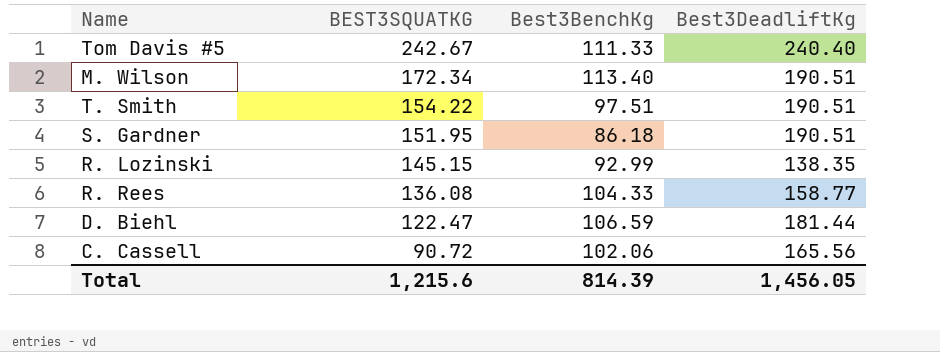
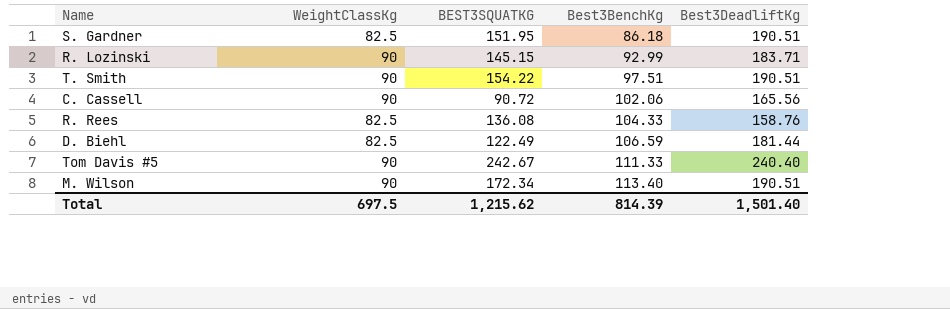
row order: BEST3SQUATKG descending -> Best3BenchKg ascending
column WeightClassKg | position: none -> 2
R. Lozinski | Best3DeadliftKg: 138.35 -> 183.71
R. Rees | Best3DeadliftKg: 158.77 -> 158.76
D. Biehl | BEST3SQUATKG: 122.47 -> 122.49
Total | BEST3SQUATKG: 1,215.6 -> 1,215.62
Total | Best3DeadliftKg: 1,456.05 -> 1,501.40

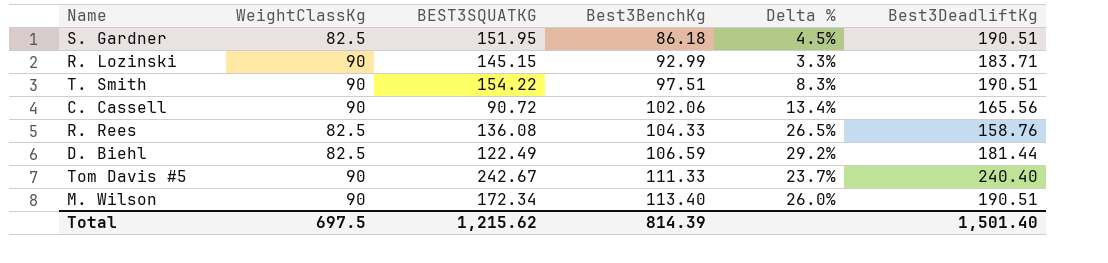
column Delta % | formula: none -> ([Best3BenchKg] - [WeightClassKg]) / [WeightClassKg]

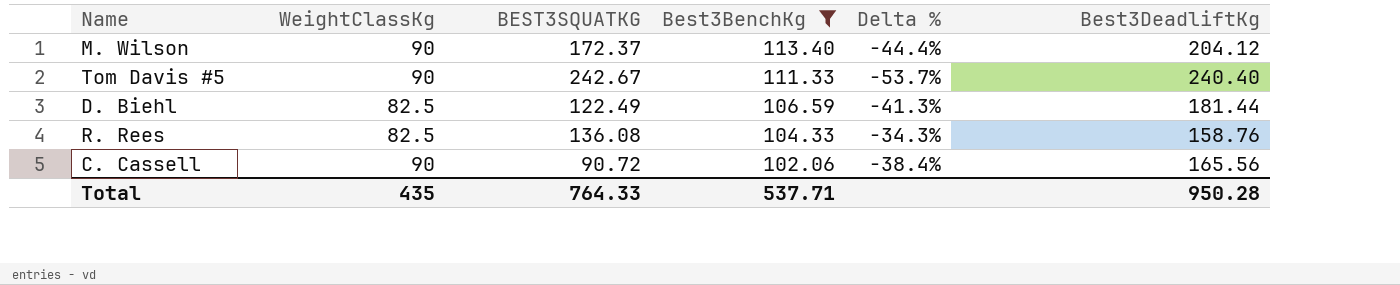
filter: none -> Best3BenchKg >= 102.06
row order: Best3BenchKg ascending -> Best3BenchKg descending
column Delta % | formula: ([Best3BenchKg] - [WeightClassKg]) / [WeightClassKg] -> ([Best3BenchKg] - [Best3DeadliftKg]) / [Best3DeadliftKg]
M. Wilson | BEST3SQUATKG: 172.34 -> 172.37
M. Wilson | Best3DeadliftKg: 190.51 -> 204.12
Total | WeightClassKg: 697.5 -> 435
Total | BEST3SQUATKG: 1,215.62 -> 764.33
Total | Best3BenchKg: 814.39 -> 537.71
Total | Best3DeadliftKg: 1,501.40 -> 950.28

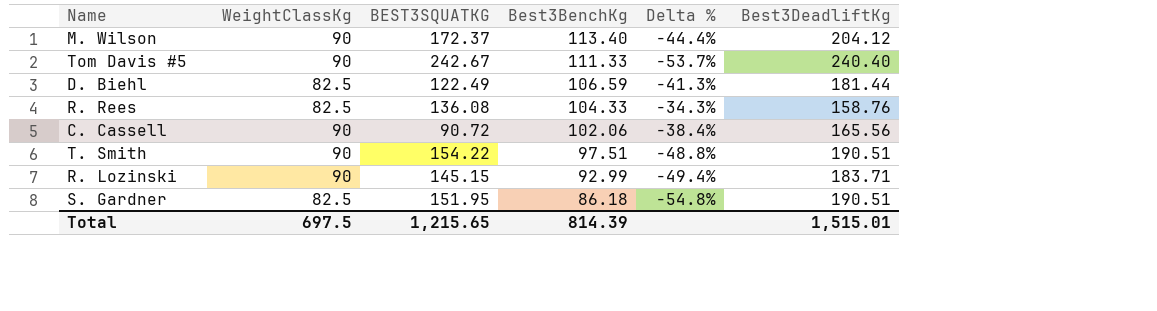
filter: Best3BenchKg >= 102.06 -> none
Total | WeightClassKg: 435 -> 697.5
Total | BEST3SQUATKG: 764.33 -> 1,215.65
Total | Best3BenchKg: 537.71 -> 814.39
Total | Best3DeadliftKg: 950.28 -> 1,515.01

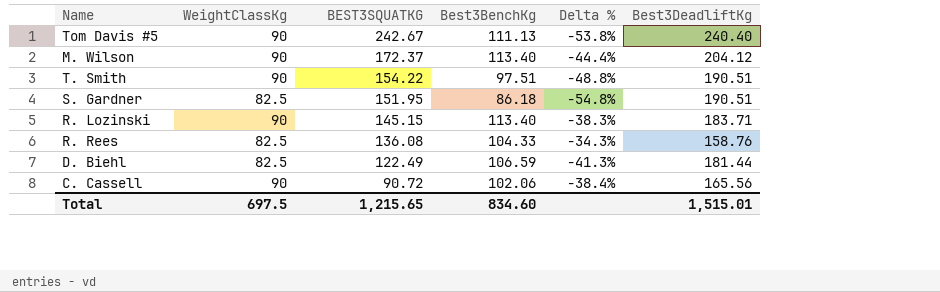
row order: Best3BenchKg descending -> BEST3SQUATKG descending
Tom Davis #5 | Best3BenchKg: 111.33 -> 111.13
Tom Davis #5 | Delta %: -53.7% -> -53.8%
R. Lozinski | Best3BenchKg: 92.99 -> 113.40
R. Lozinski | Delta %: -49.4% -> -38.3%
Total | Best3BenchKg: 814.39 -> 834.60

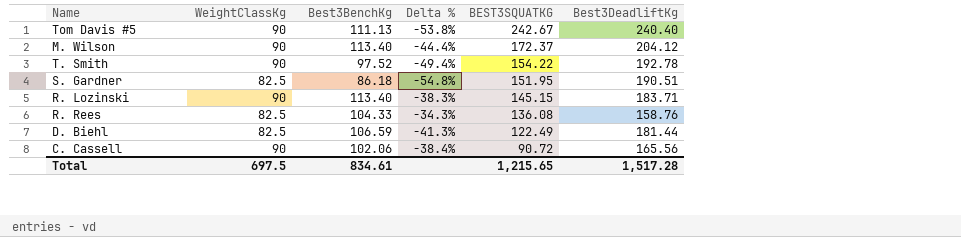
column BEST3SQUATKG | position: 3 -> 5
T. Smith | Best3BenchKg: 97.51 -> 97.52
T. Smith | Delta %: -48.8% -> -49.4%
T. Smith | Best3DeadliftKg: 190.51 -> 192.78
Total | Best3BenchKg: 834.60 -> 834.61
Total | Best3DeadliftKg: 1,515.01 -> 1,517.28

